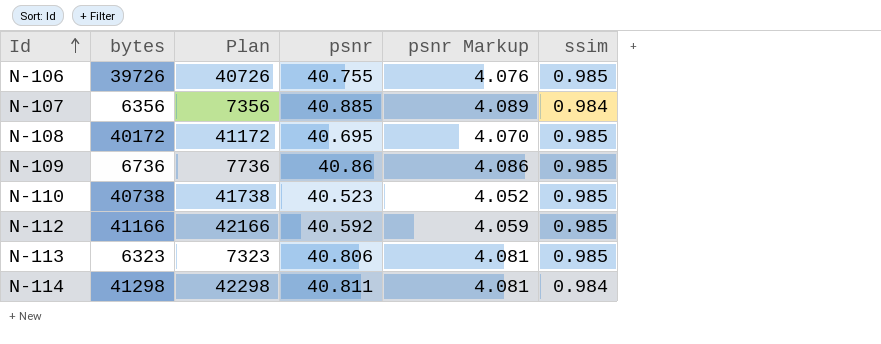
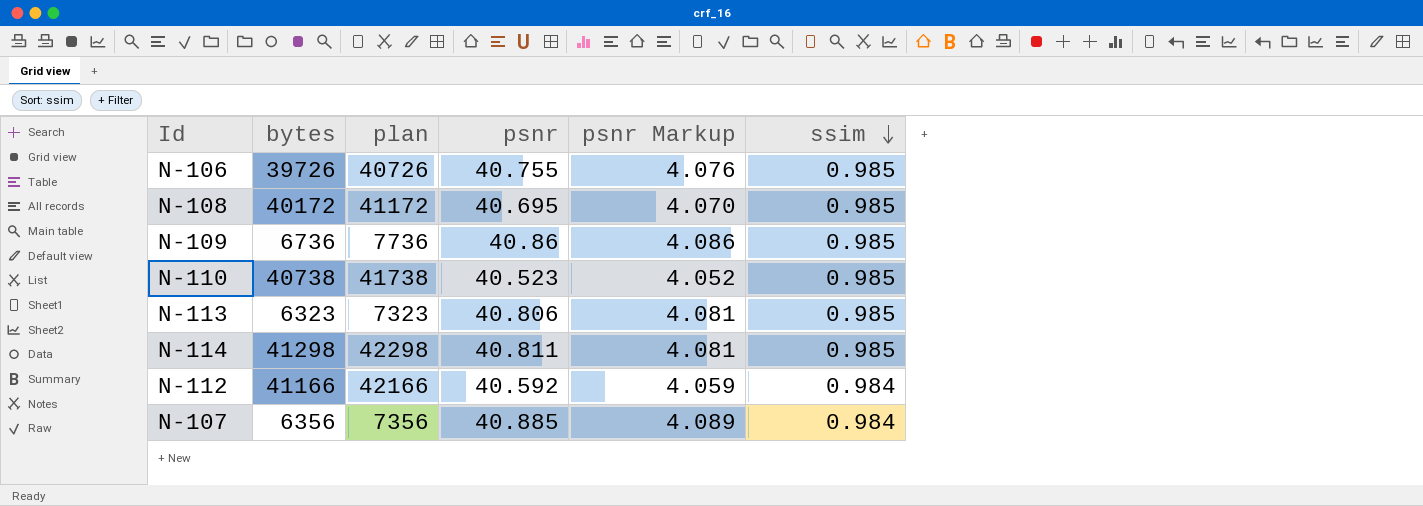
row order: Id ascending -> ssim descending
column name: Plan -> plan
N-114 | ssim: 0.984 -> 0.985
N-112 | ssim: 0.985 -> 0.984

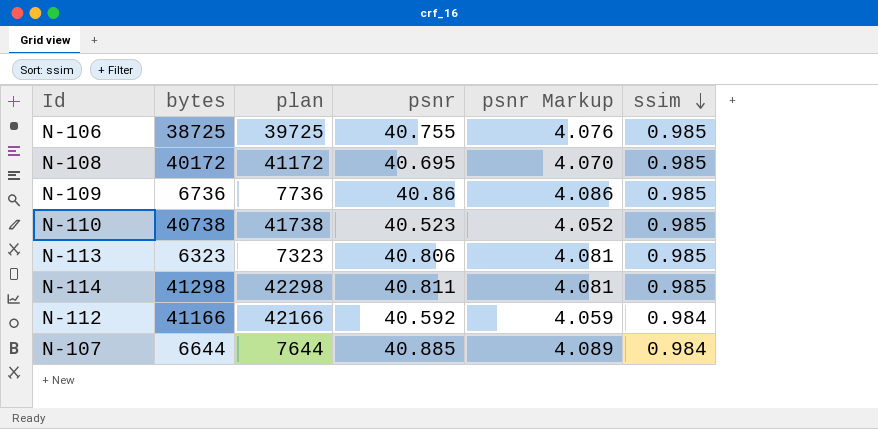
N-106 | bytes: 39726 -> 38725
N-106 | plan: 40726 -> 39725
N-107 | bytes: 6356 -> 6644
N-107 | plan: 7356 -> 7644

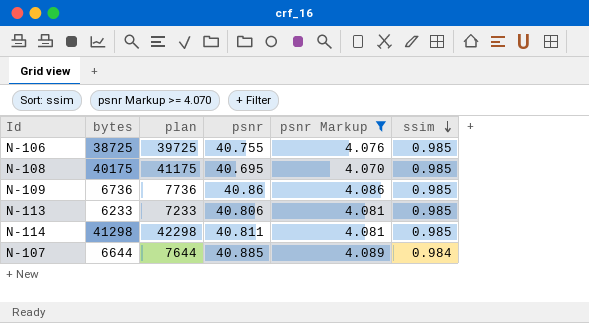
filter: none -> psnr Markup >= 4.070
N-108 | bytes: 40172 -> 40175
N-108 | plan: 41172 -> 41175
N-113 | bytes: 6323 -> 6233
N-113 | plan: 7323 -> 7233

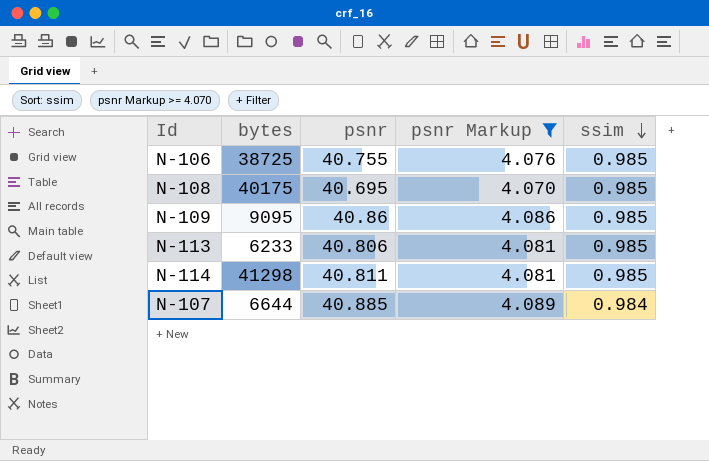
column plan | formula: [bytes] + 1000 -> none
N-109 | bytes: 6736 -> 9095

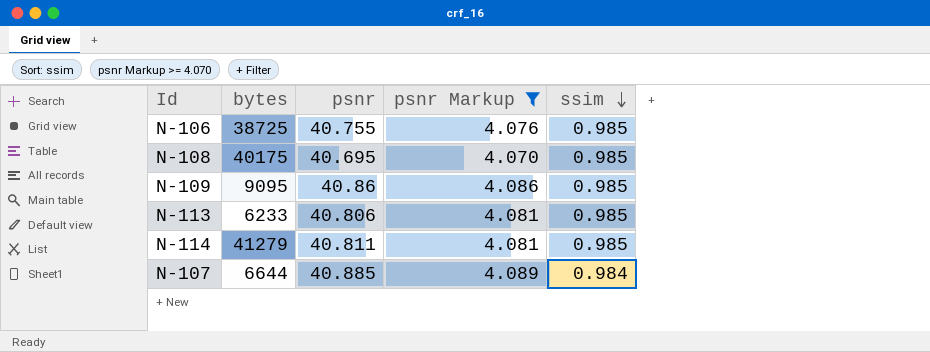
N-114 | bytes: 41298 -> 41279

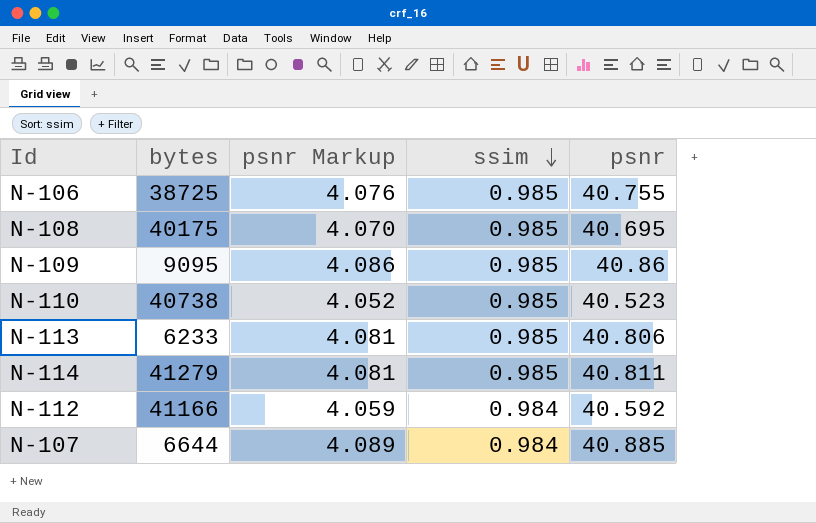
filter: psnr Markup >= 4.070 -> none
column psnr | position: 3 -> 5

